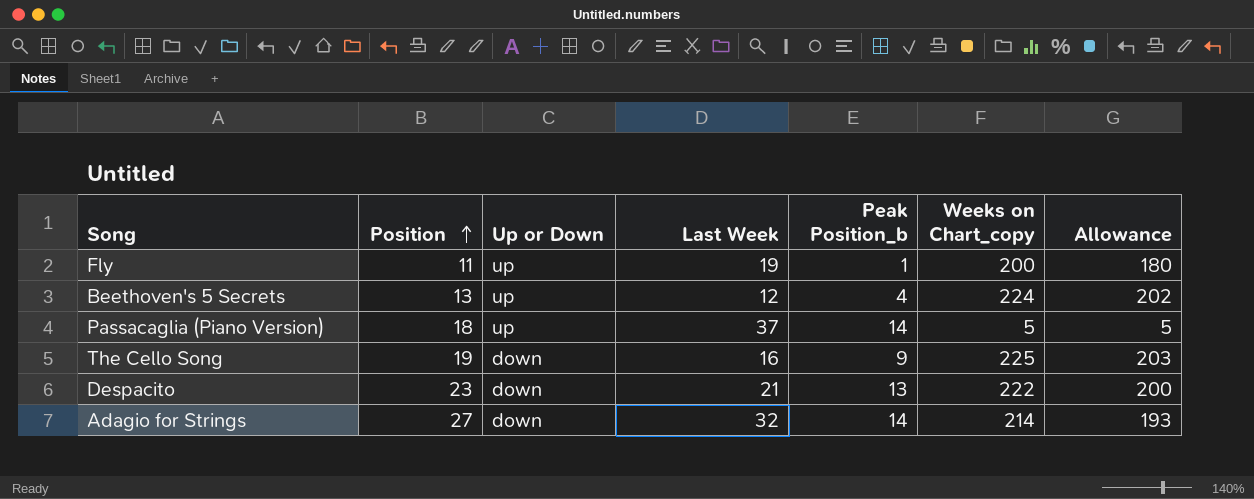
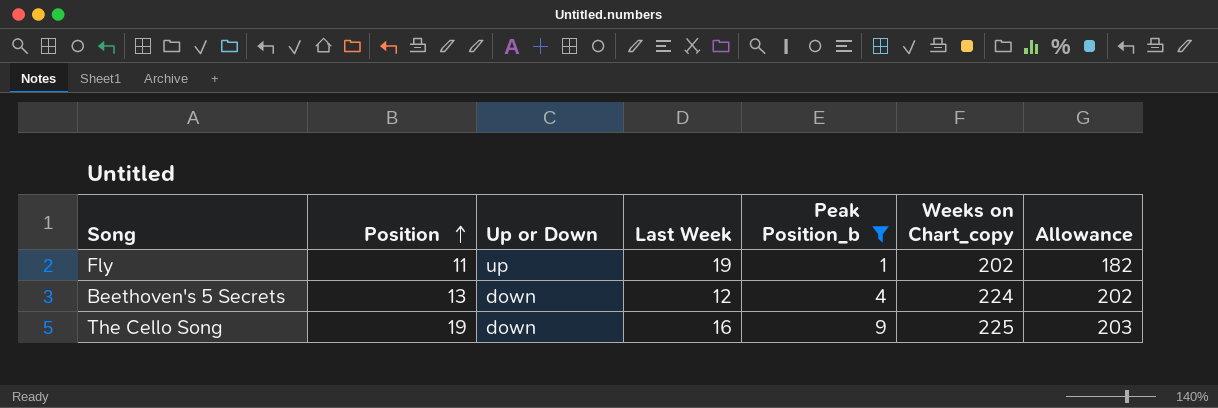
filter: none -> Peak Position_b <= 9
Fly | Weeks on Chart_copy: 200 -> 202
Fly | Allowance: 180 -> 182
Beethoven's 5 Secrets | Up or Down: up -> down

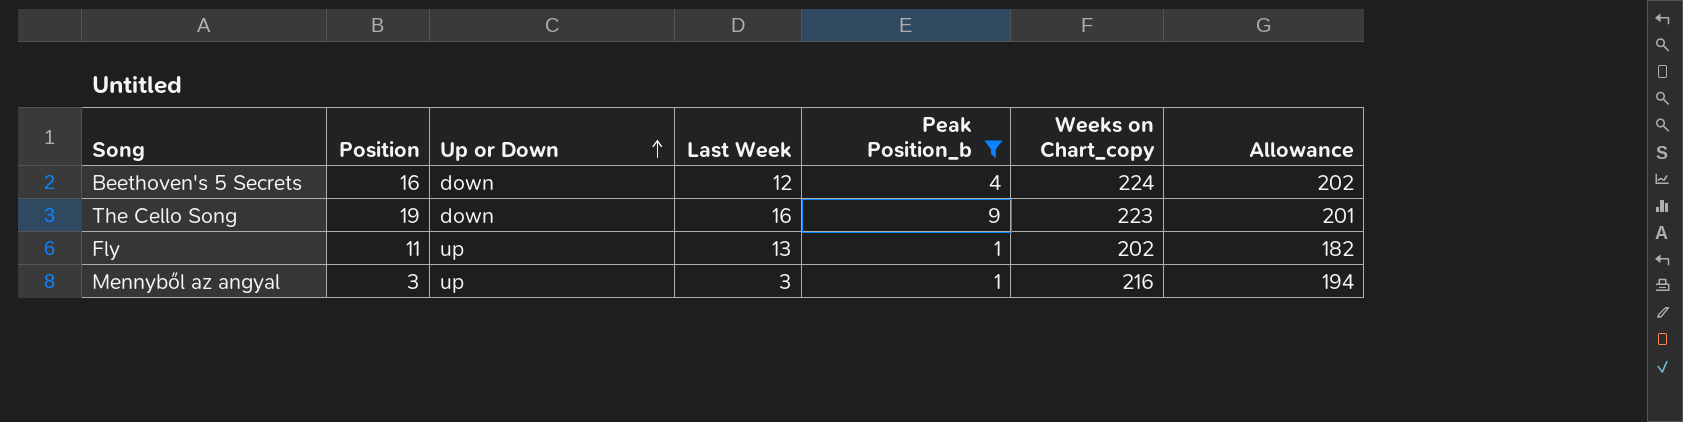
row order: Position ascending -> Up or Down ascending
Beethoven's 5 Secrets | Position: 13 -> 16
The Cello Song | Weeks on Chart_copy: 225 -> 223
The Cello Song | Allowance: 203 -> 201
Fly | Last Week: 19 -> 13
row Mennyből az angyal: none -> 3 | up | 3 | 1 | 216 | 194

